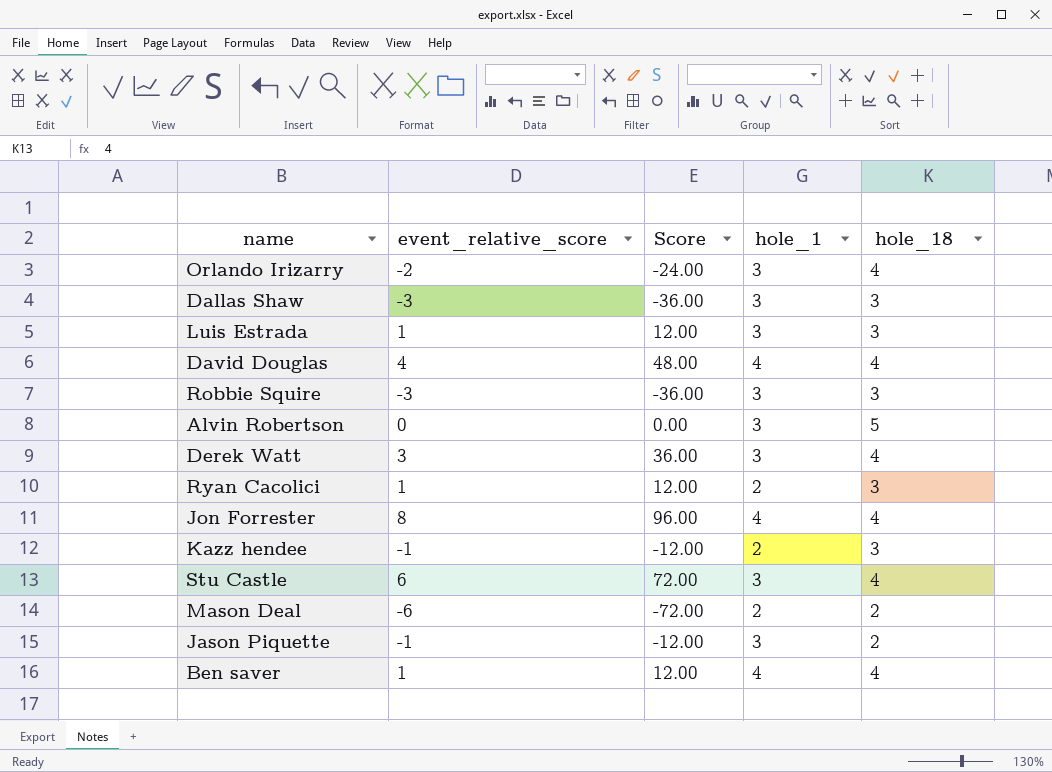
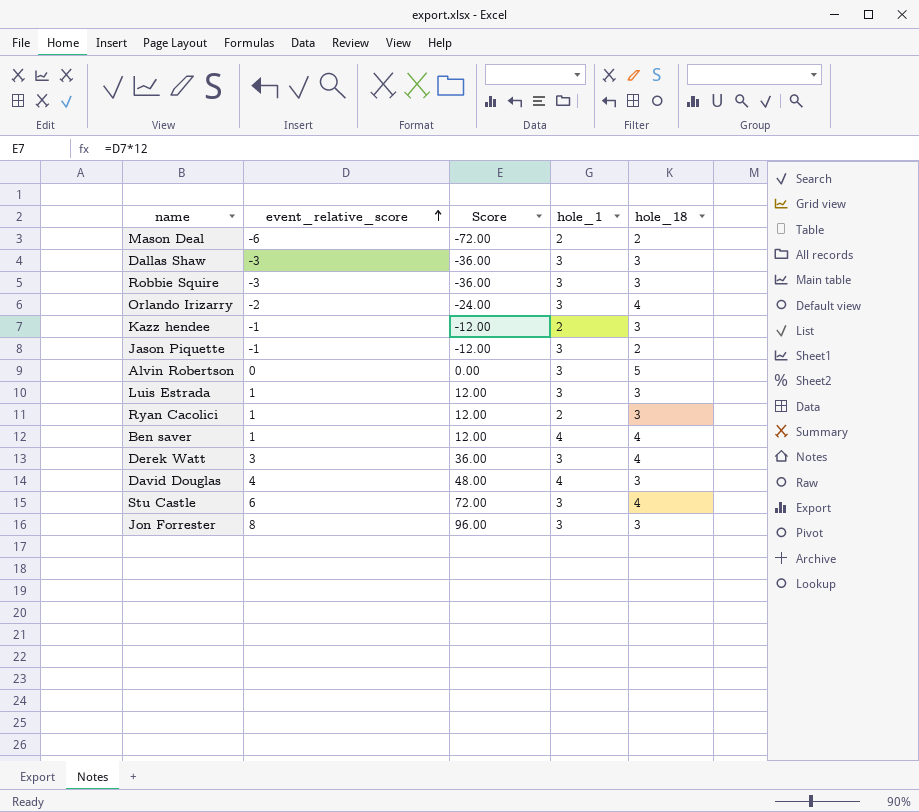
row order: none -> event_relative_score ascending
David Douglas | hole_18: 4 -> 3
Jon Forrester | hole_1: 4 -> 3
Jon Forrester | hole_18: 4 -> 3

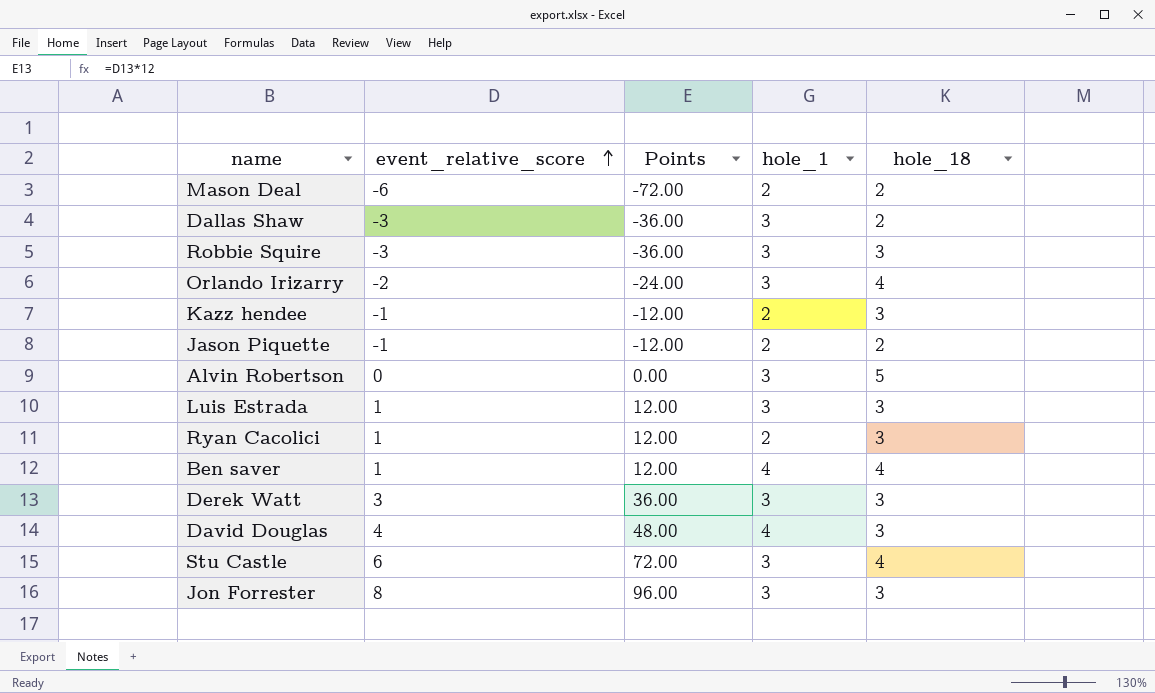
column name: Score -> Points
Dallas Shaw | hole_18: 3 -> 2
Jason Piquette | hole_1: 3 -> 2
Derek Watt | hole_18: 4 -> 3

